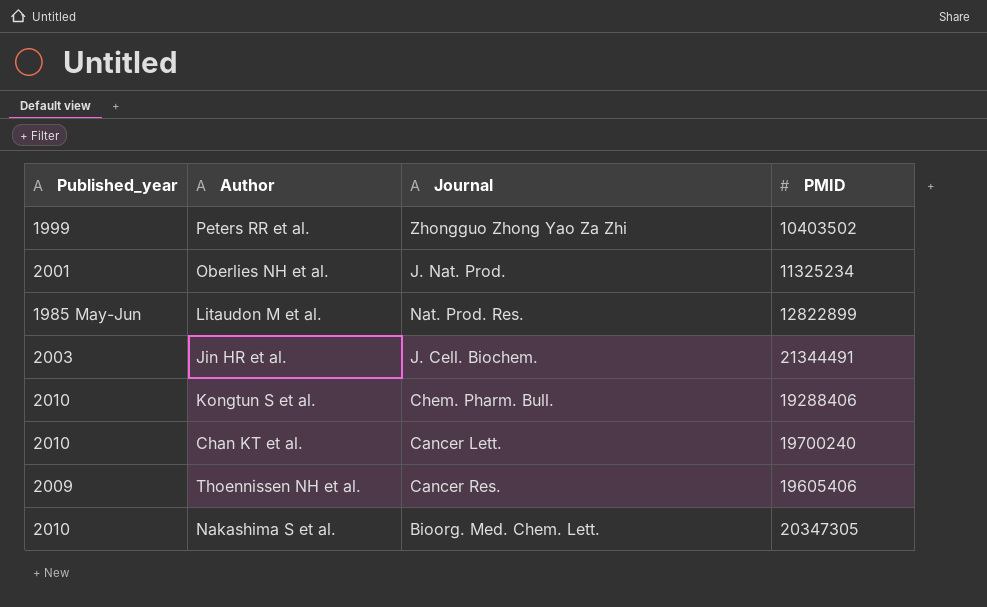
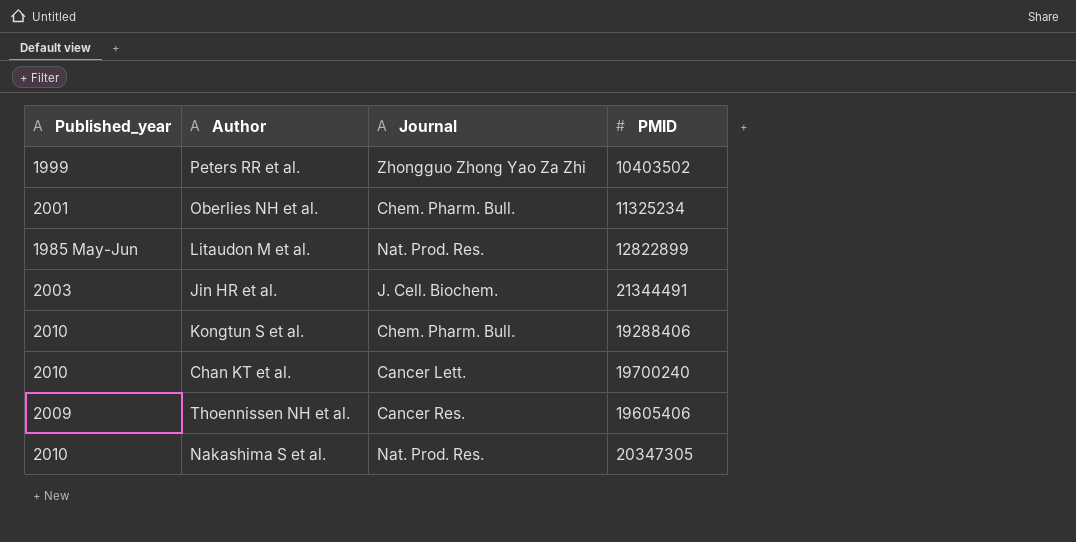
Oberlies NH et al. | Journal: J. Nat. Prod. -> Chem. Pharm. Bull.
Nakashima S et al. | Journal: Bioorg. Med. Chem. Lett. -> Nat. Prod. Res.

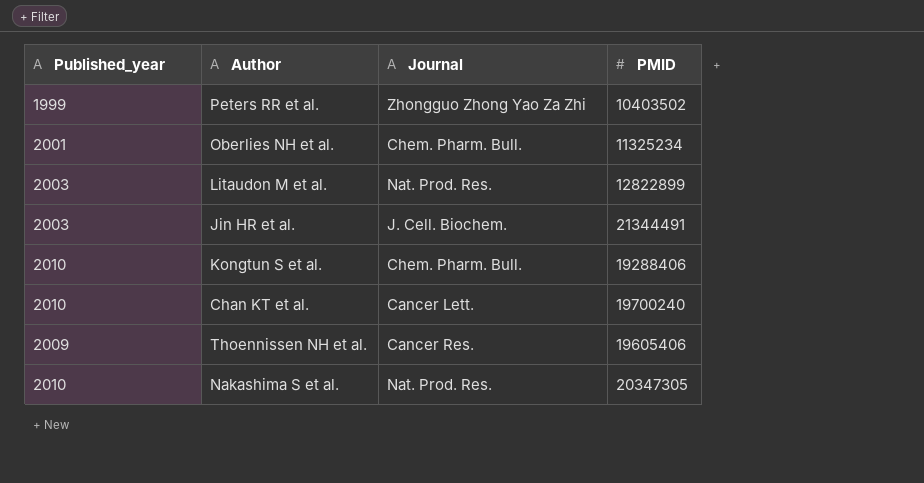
Litaudon M et al. | Published_year: 1985 May-Jun -> 2003

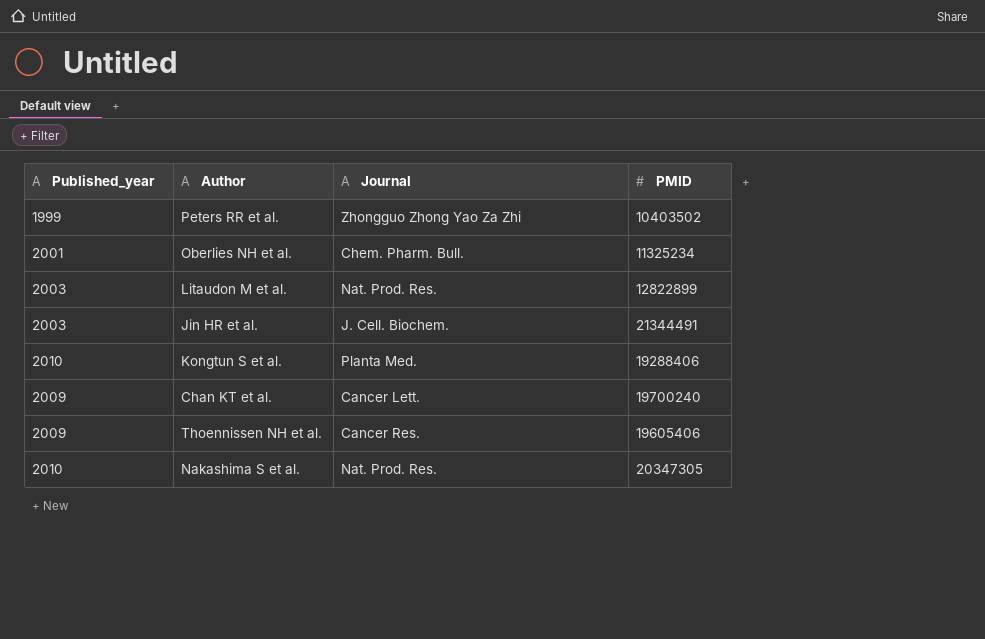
Kongtun S et al. | Journal: Chem. Pharm. Bull. -> Planta Med.
Chan KT et al. | Published_year: 2010 -> 2009

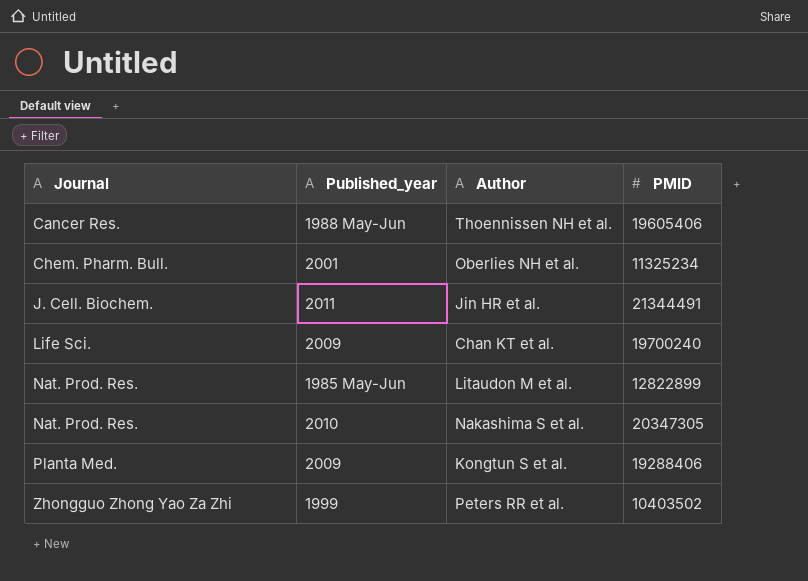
row order: none -> Journal ascending
column Journal | position: 3 -> 1
Thoennissen NH et al. | Published_year: 2009 -> 1988 May-Jun
Jin HR et al. | Published_year: 2003 -> 2011
Chan KT et al. | Journal: Cancer Lett. -> Life Sci.
Litaudon M et al. | Published_year: 2003 -> 1985 May-Jun
Kongtun S et al. | Published_year: 2010 -> 2009

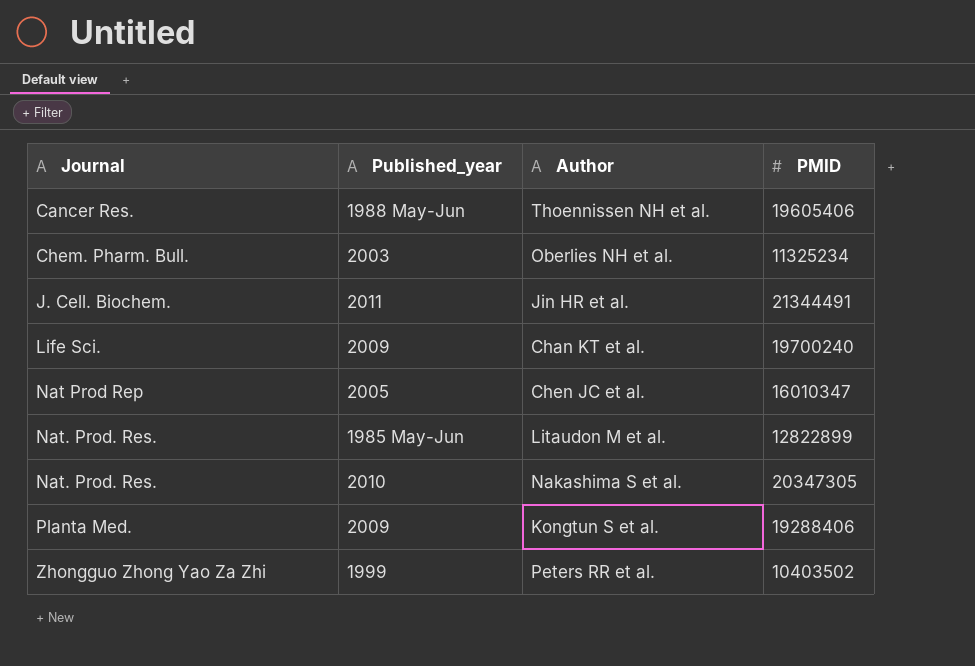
Oberlies NH et al. | Published_year: 2001 -> 2003
row Chen JC et al.: none -> Nat Prod Rep | 2005 | 16010347

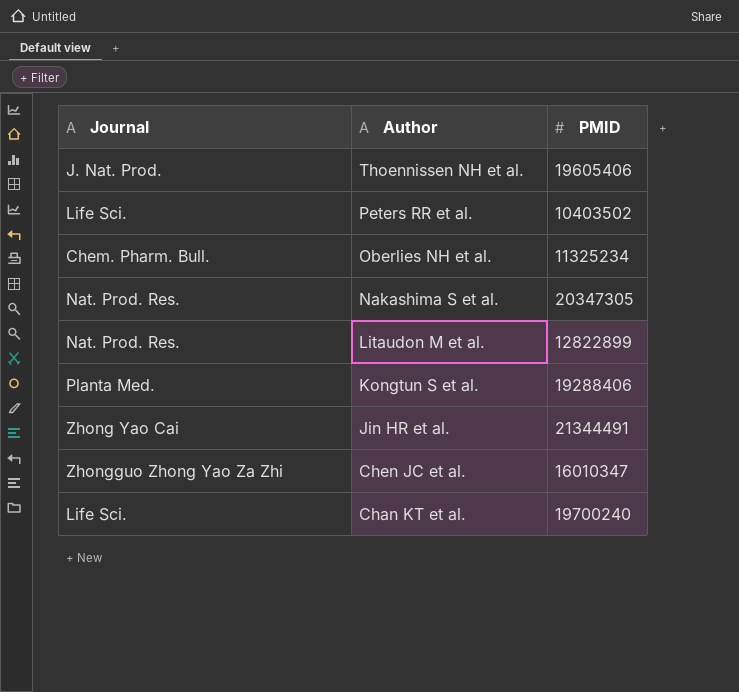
row order: Journal ascending -> Author descending
column Published_year | position: 2 -> none
Thoennissen NH et al. | Journal: Cancer Res. -> J. Nat. Prod.
Peters RR et al. | Journal: Zhongguo Zhong Yao Za Zhi -> Life Sci.
Jin HR et al. | Journal: J. Cell. Biochem. -> Zhong Yao Cai
Chen JC et al. | Journal: Nat Prod Rep -> Zhongguo Zhong Yao Za Zhi

